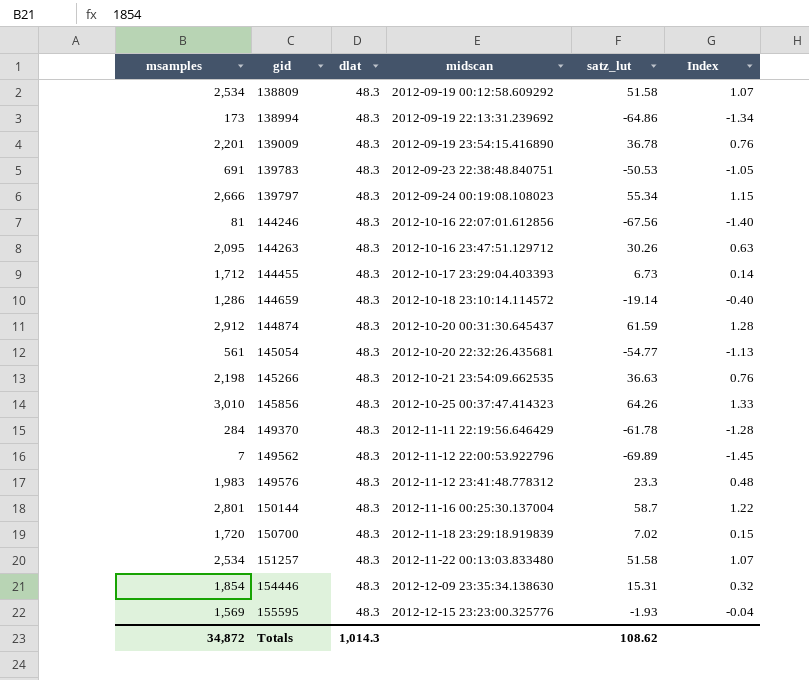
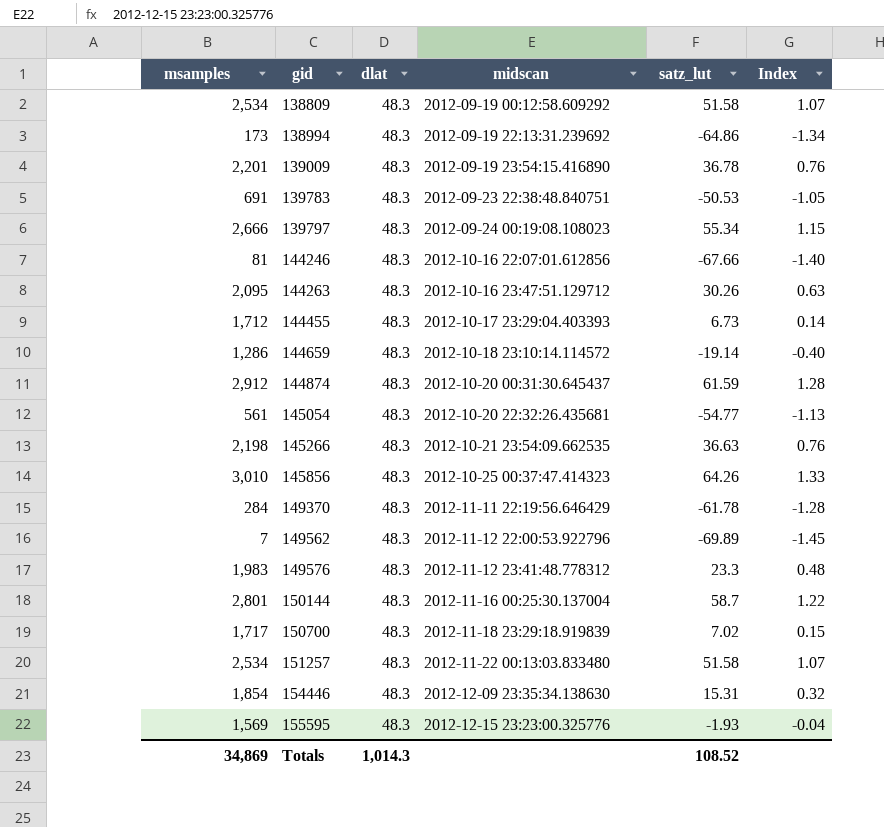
144246 | satz_lut: -67.56 -> -67.66
150700 | msamples: 1,720 -> 1,717
Totals | msamples: 34,872 -> 34,869
Totals | satz_lut: 108.62 -> 108.52

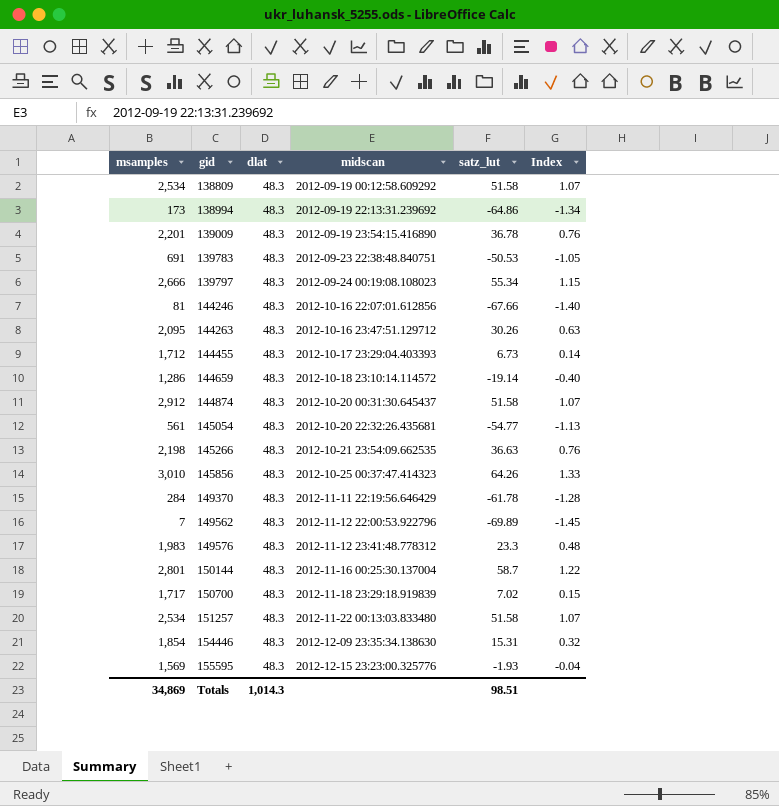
144874 | satz_lut: 61.59 -> 51.58
144874 | Index: 1.28 -> 1.07
Totals | satz_lut: 108.52 -> 98.51

